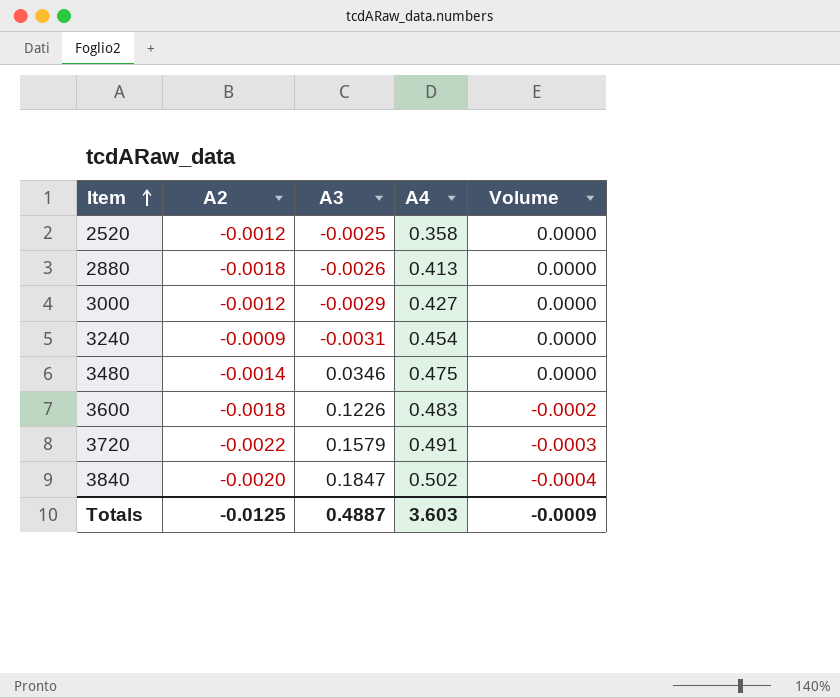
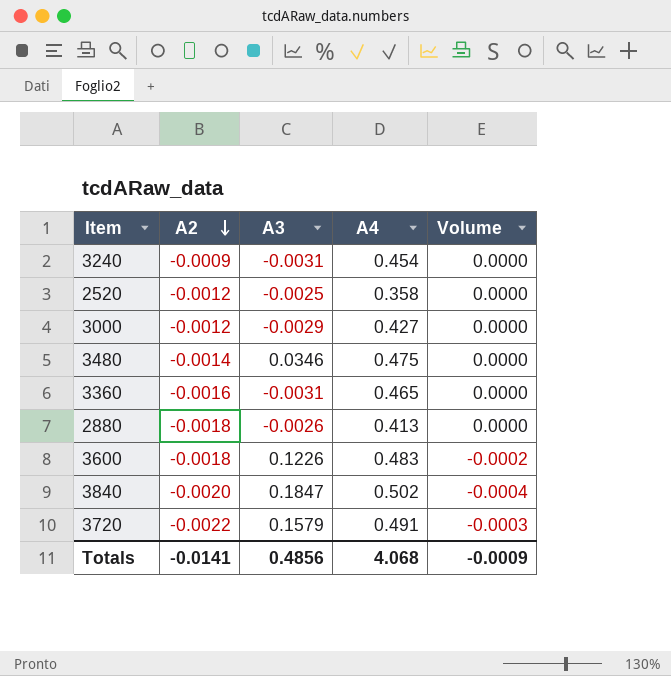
row order: Item ascending -> A2 descending
row 3360: none -> -0.0016 | -0.0031 | 0.465 | 0.0000
Totals | A2: -0.0125 -> -0.0141
Totals | A3: 0.4887 -> 0.4856
Totals | A4: 3.603 -> 4.068

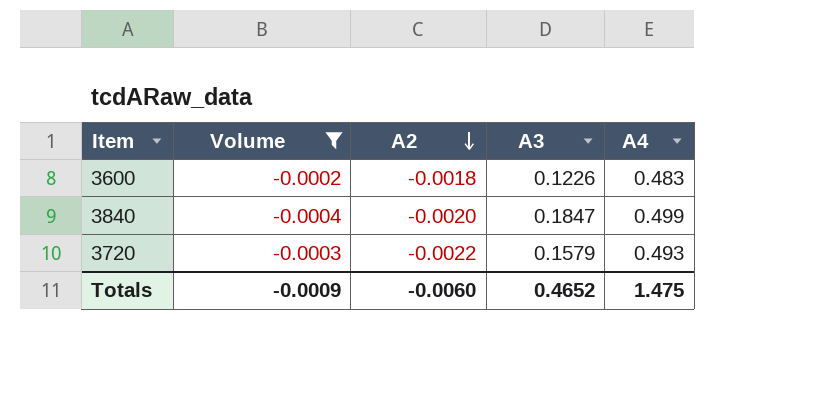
filter: none -> Volume != 0.0000
column Volume | position: 5 -> 2
3840 | A4: 0.502 -> 0.499
3720 | A4: 0.491 -> 0.493
Totals | A2: -0.0141 -> -0.0060
Totals | A3: 0.4856 -> 0.4652
Totals | A4: 4.068 -> 1.475

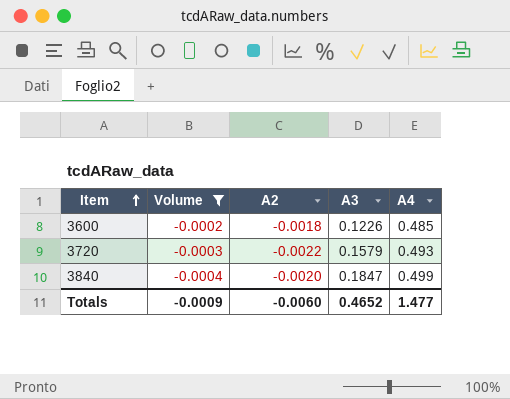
row order: A2 descending -> Item ascending
3600 | A4: 0.483 -> 0.485
Totals | A4: 1.475 -> 1.477

